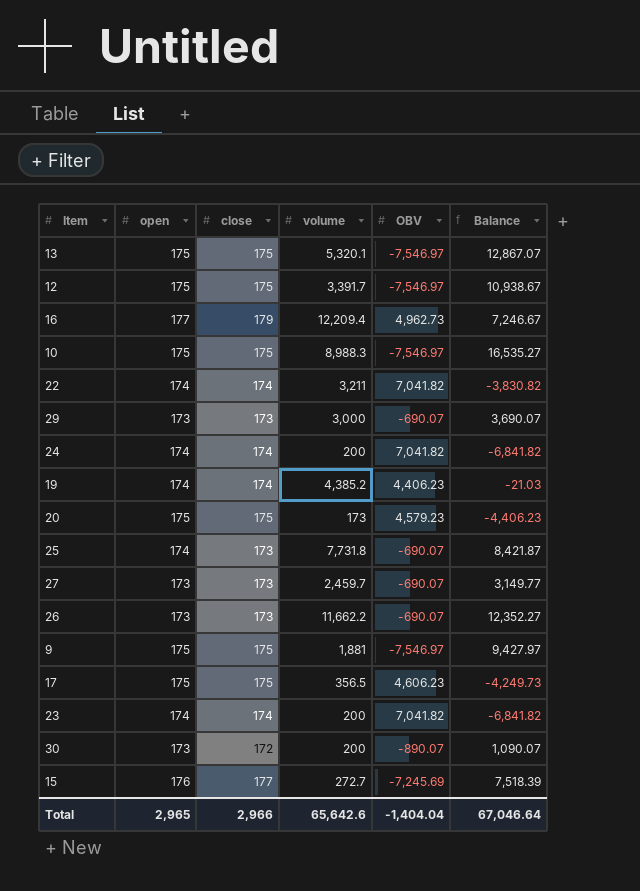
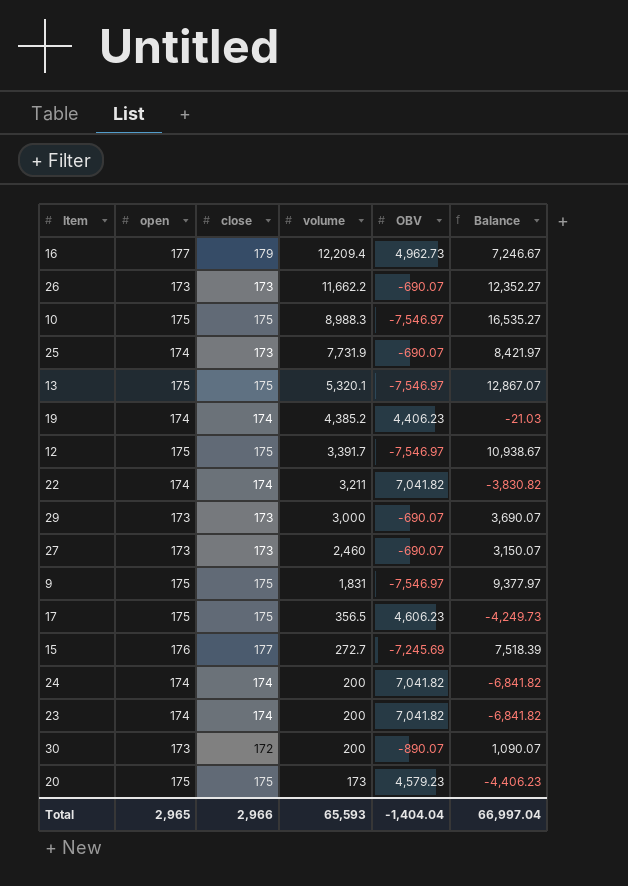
row order: none -> volume descending
25 | volume: 7,731.8 -> 7,731.9
25 | Balance: 8,421.87 -> 8,421.97
27 | volume: 2,459.7 -> 2,460
27 | Balance: 3,149.77 -> 3,150.07
9 | volume: 1,881 -> 1,831
9 | Balance: 9,427.97 -> 9,377.97
Total | volume: 65,642.6 -> 65,593
Total | Balance: 67,046.64 -> 66,997.04

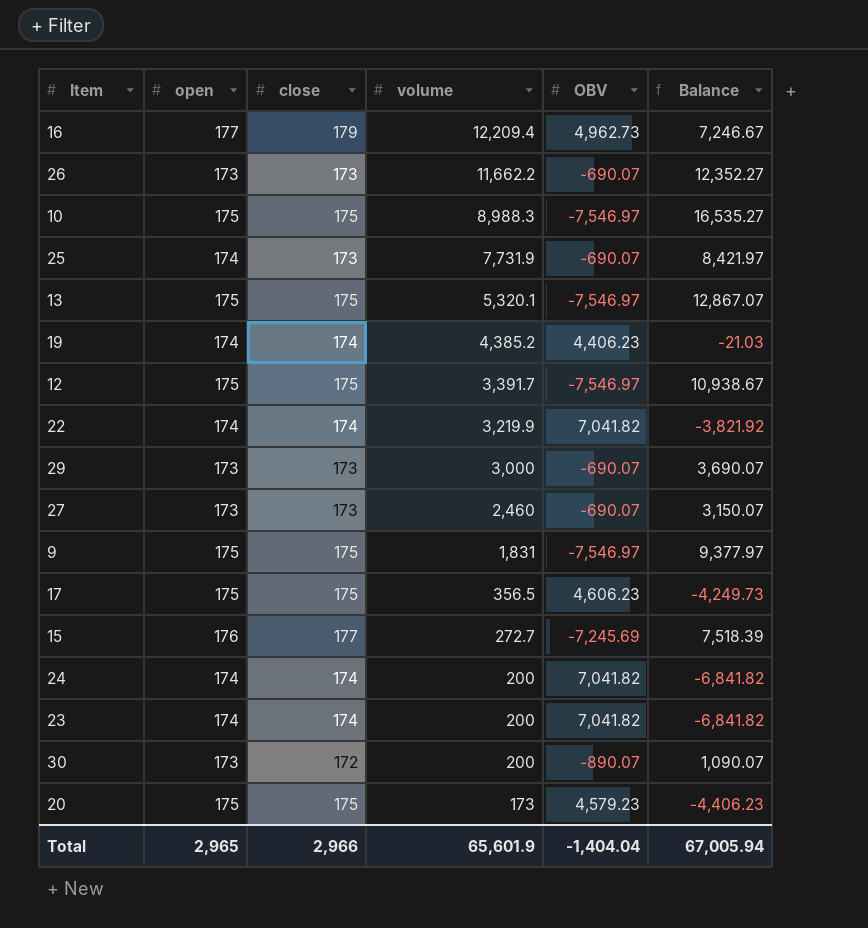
22 | volume: 3,211 -> 3,219.9
22 | Balance: -3,830.82 -> -3,821.92
Total | volume: 65,593 -> 65,601.9
Total | Balance: 66,997.04 -> 67,005.94

